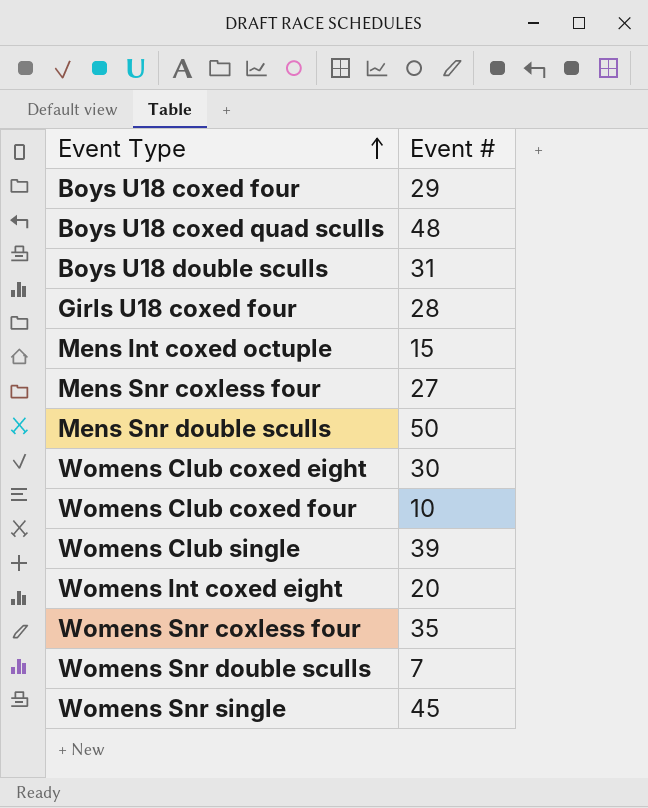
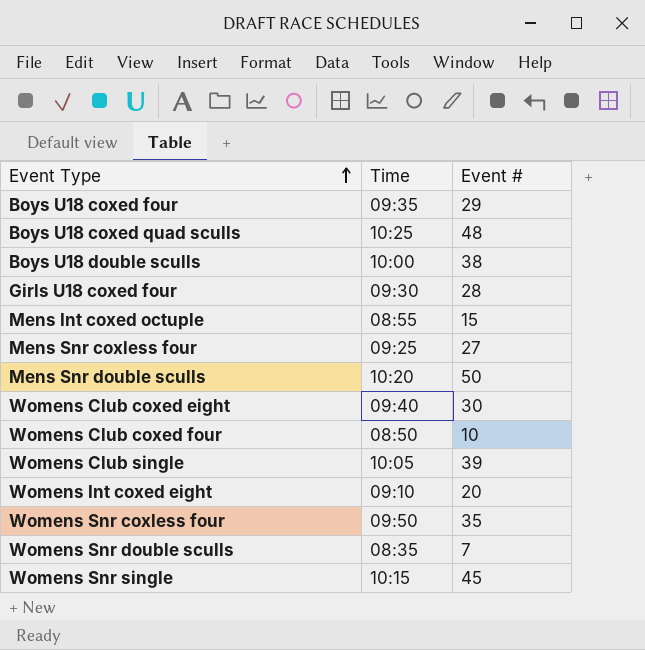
column Time | position: none -> 2
Boys U18 double sculls | Event #: 31 -> 38

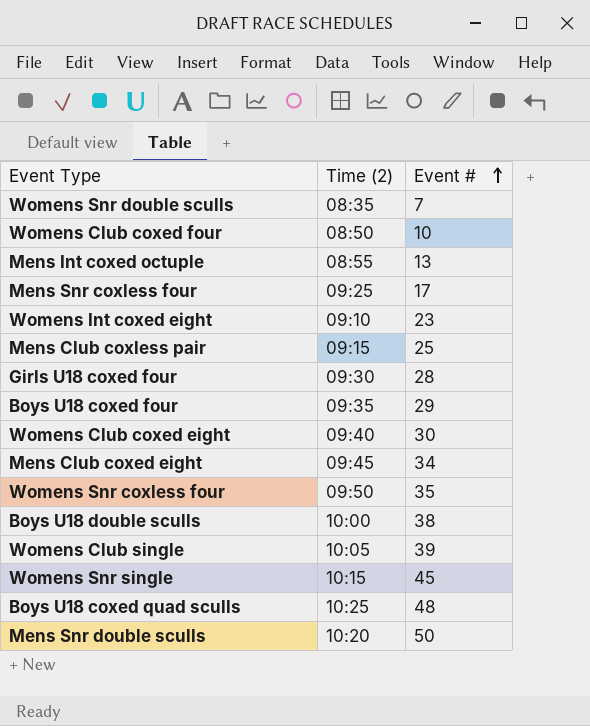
row order: Event Type ascending -> Event # ascending
column name: Time -> Time (2)
Mens Int coxed octuple | Event #: 15 -> 13
Mens Snr coxless four | Event #: 27 -> 17
Womens Int coxed eight | Event #: 20 -> 23
row Mens Club coxless pair: none -> 09:15 | 25
row Mens Club coxed eight: none -> 09:45 | 34

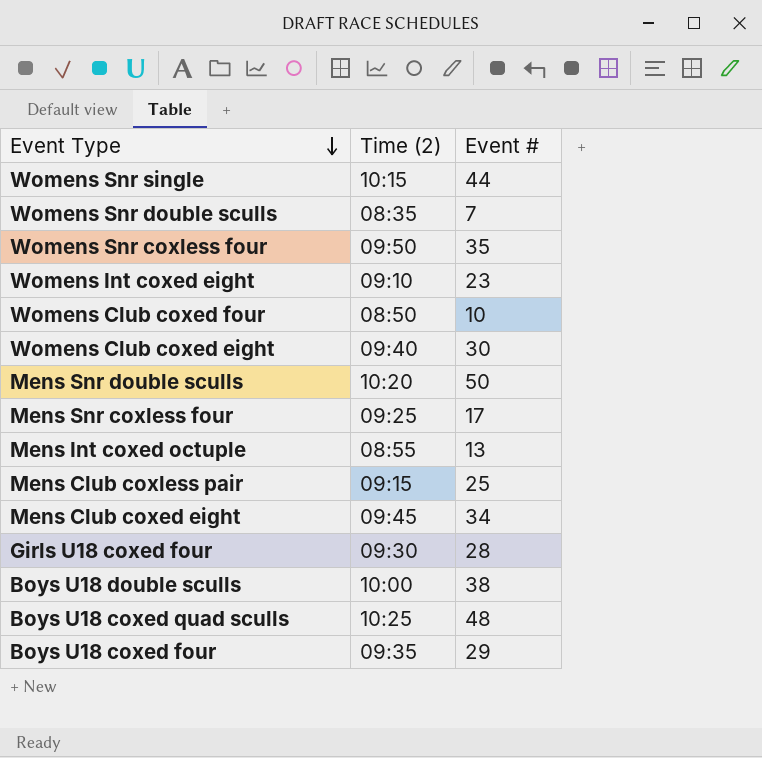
row order: Event # ascending -> Event Type descending
row Womens Club single: 10:05 | 39 -> none
Womens Snr single | Event #: 45 -> 44

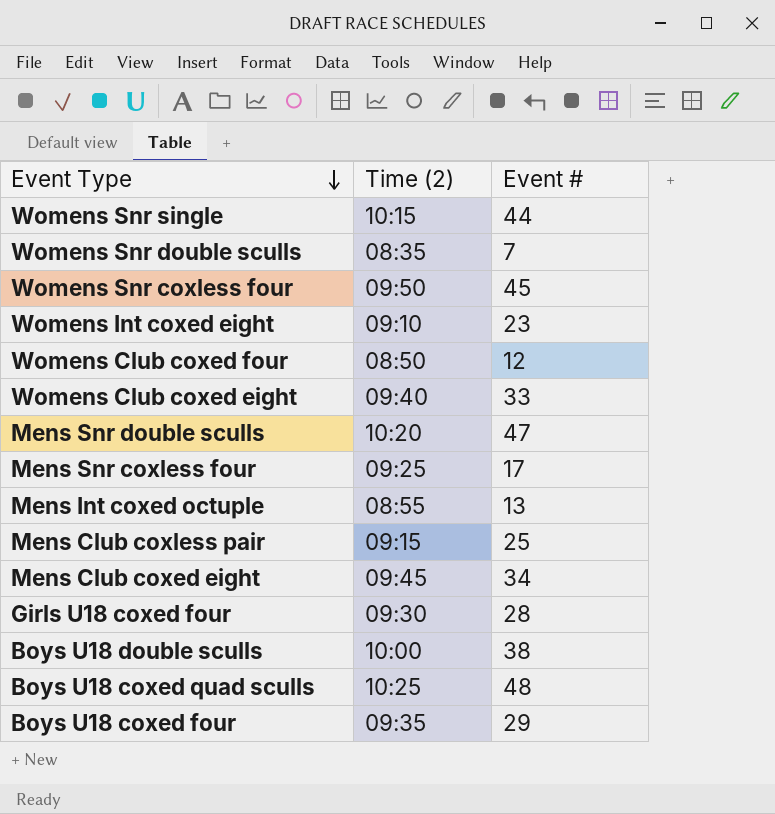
Womens Snr coxless four | Event #: 35 -> 45
Womens Club coxed four | Event #: 10 -> 12
Womens Club coxed eight | Event #: 30 -> 33
Mens Snr double sculls | Event #: 50 -> 47

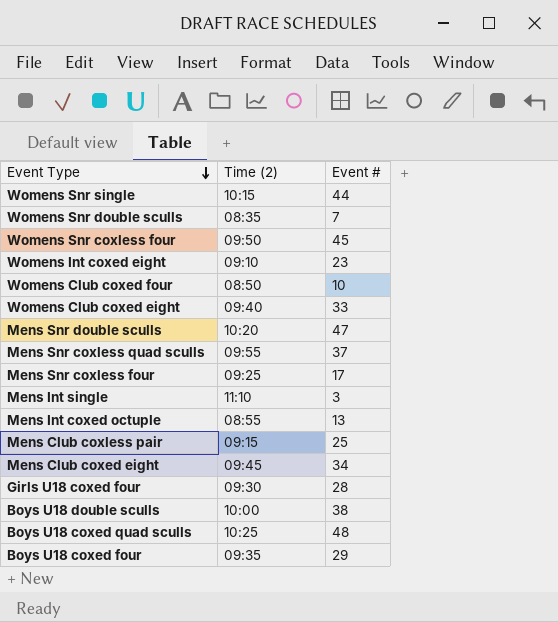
Womens Club coxed four | Event #: 12 -> 10
row Mens Snr coxless quad sculls: none -> 09:55 | 37
row Mens Int single: none -> 11:10 | 3

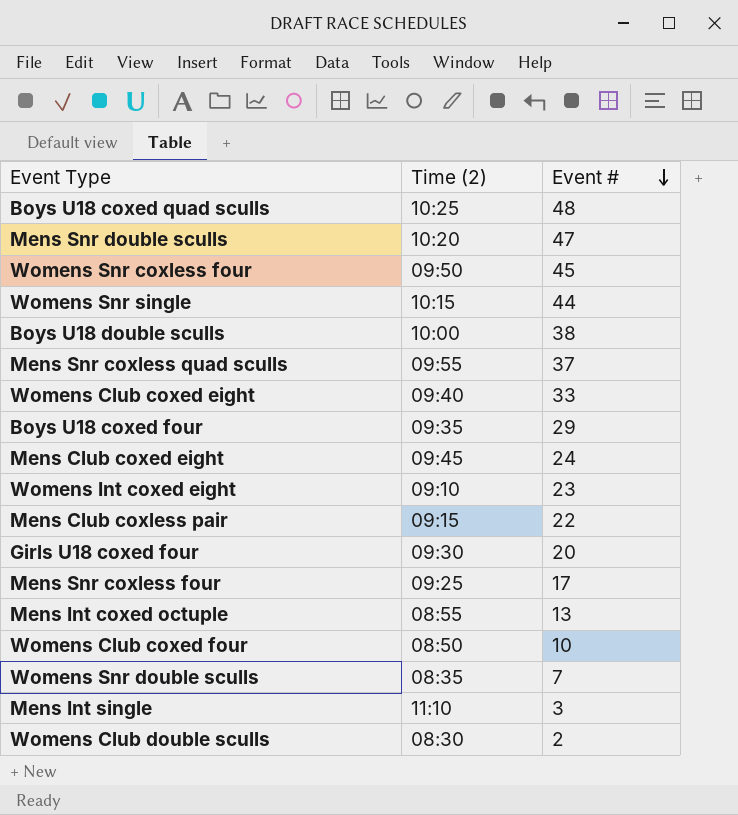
row order: Event Type descending -> Event # descending
Mens Club coxed eight | Event #: 34 -> 24
Mens Club coxless pair | Event #: 25 -> 22
Girls U18 coxed four | Event #: 28 -> 20
row Womens Club double sculls: none -> 08:30 | 2

